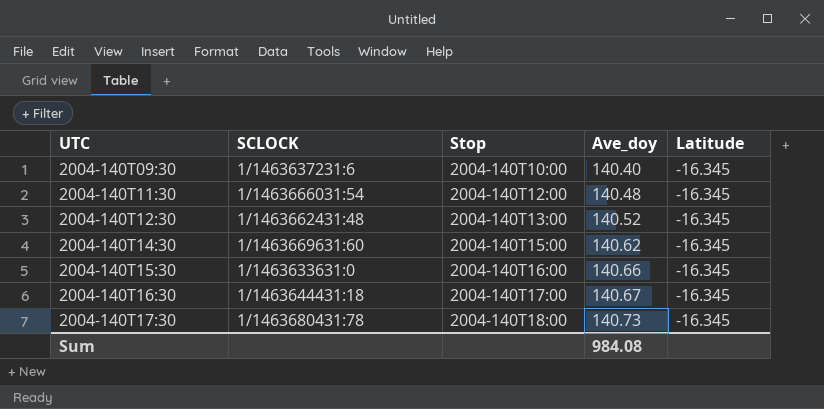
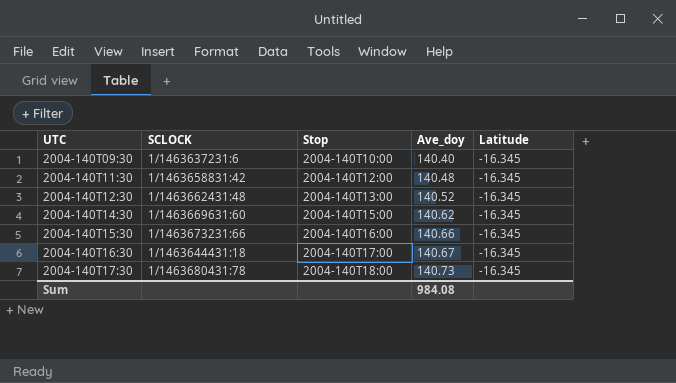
2004-140T11:30 | SCLOCK: 1/1463666031:54 -> 1/1463658831:42
2004-140T15:30 | SCLOCK: 1/1463633631:0 -> 1/1463673231:66

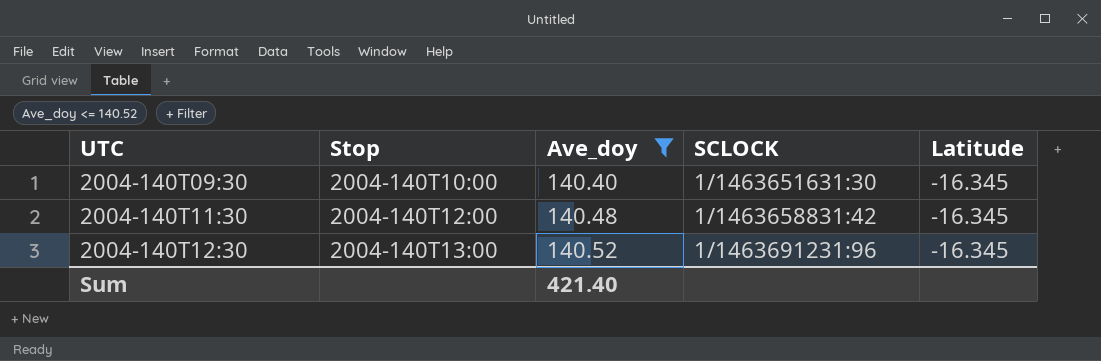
filter: none -> Ave_doy <= 140.52
column SCLOCK | position: 2 -> 4
2004-140T09:30 | SCLOCK: 1/1463637231:6 -> 1/1463651631:30
2004-140T12:30 | SCLOCK: 1/1463662431:48 -> 1/1463691231:96
Sum | Ave_doy: 984.08 -> 421.40

